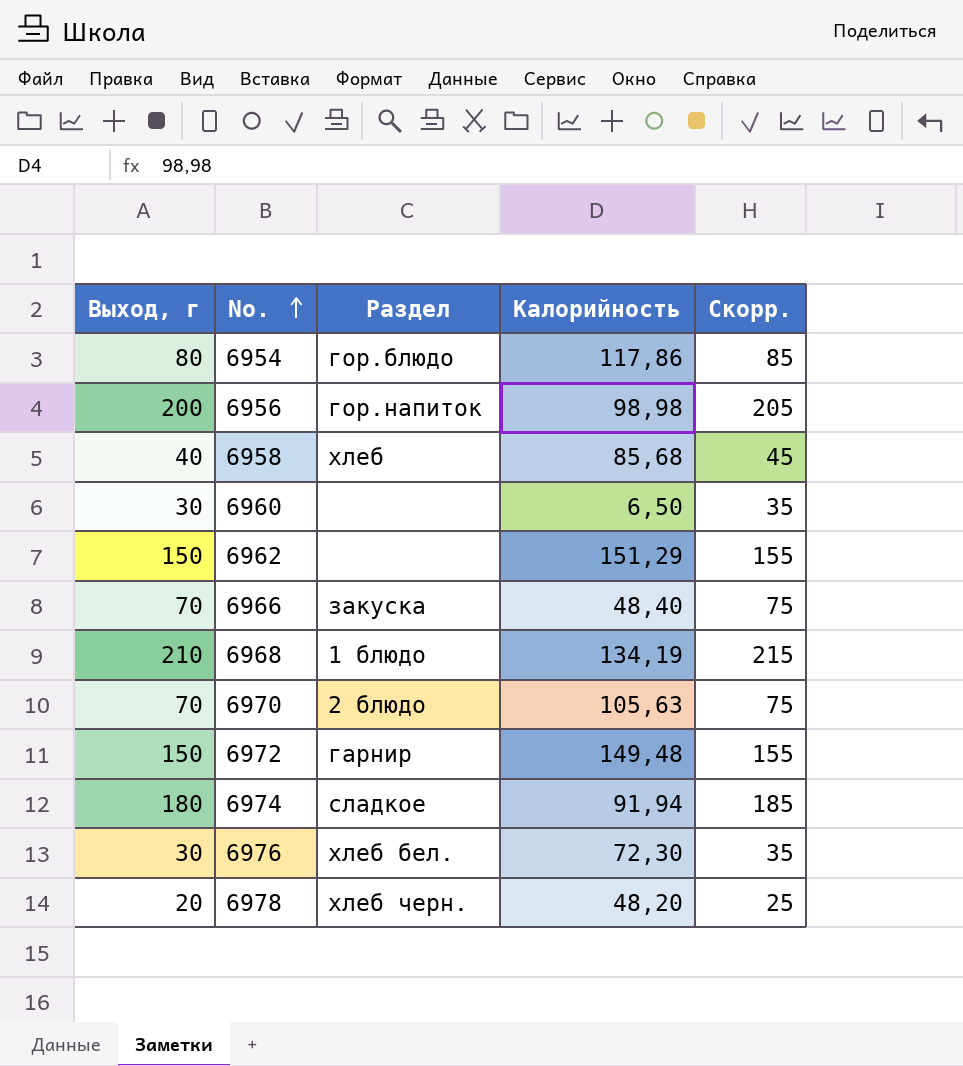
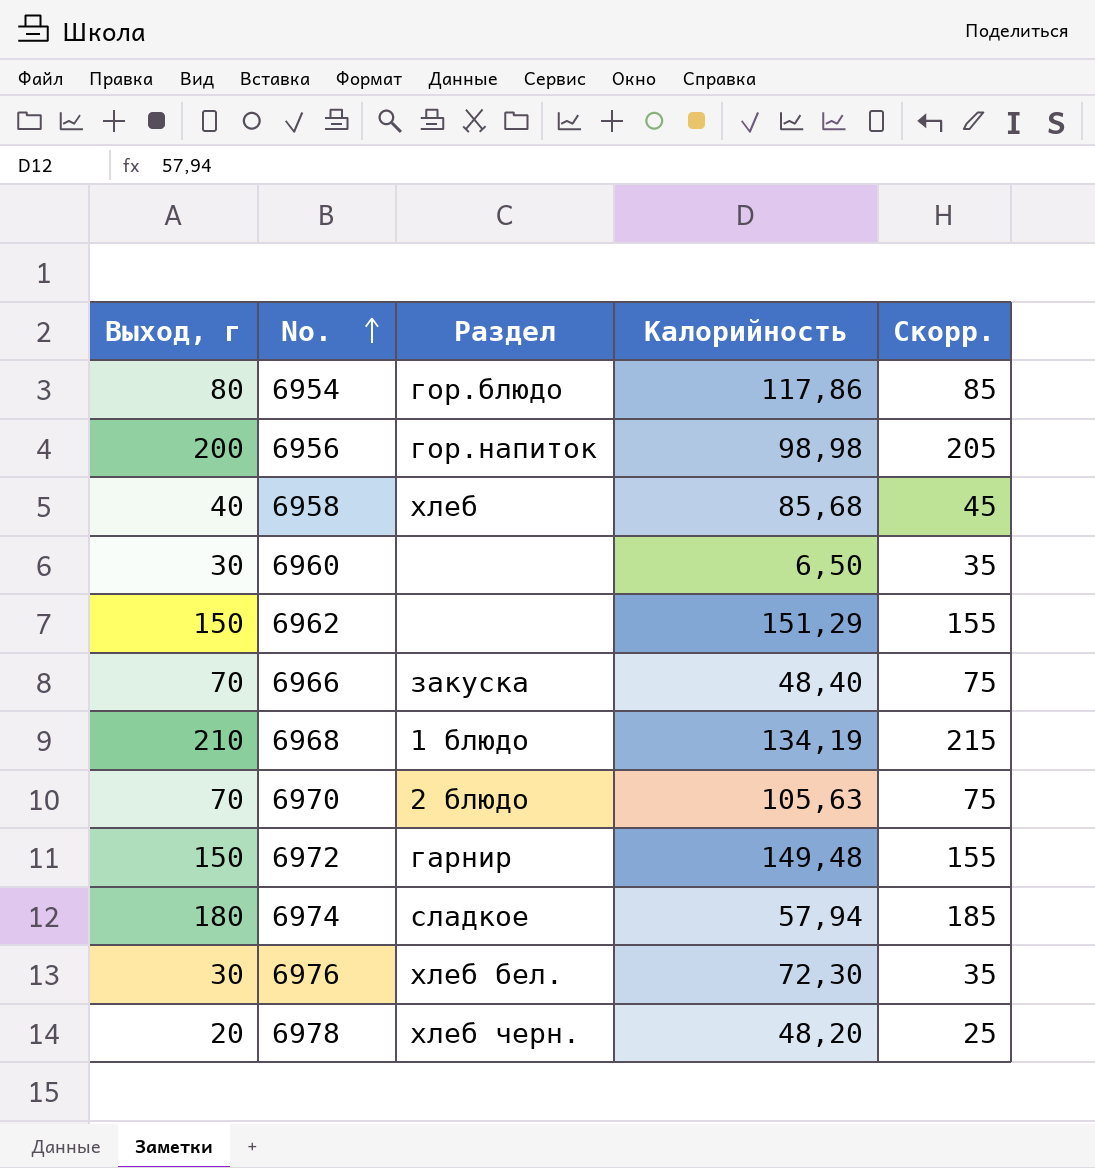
6974 | Калорийность: 91,94 -> 57,94

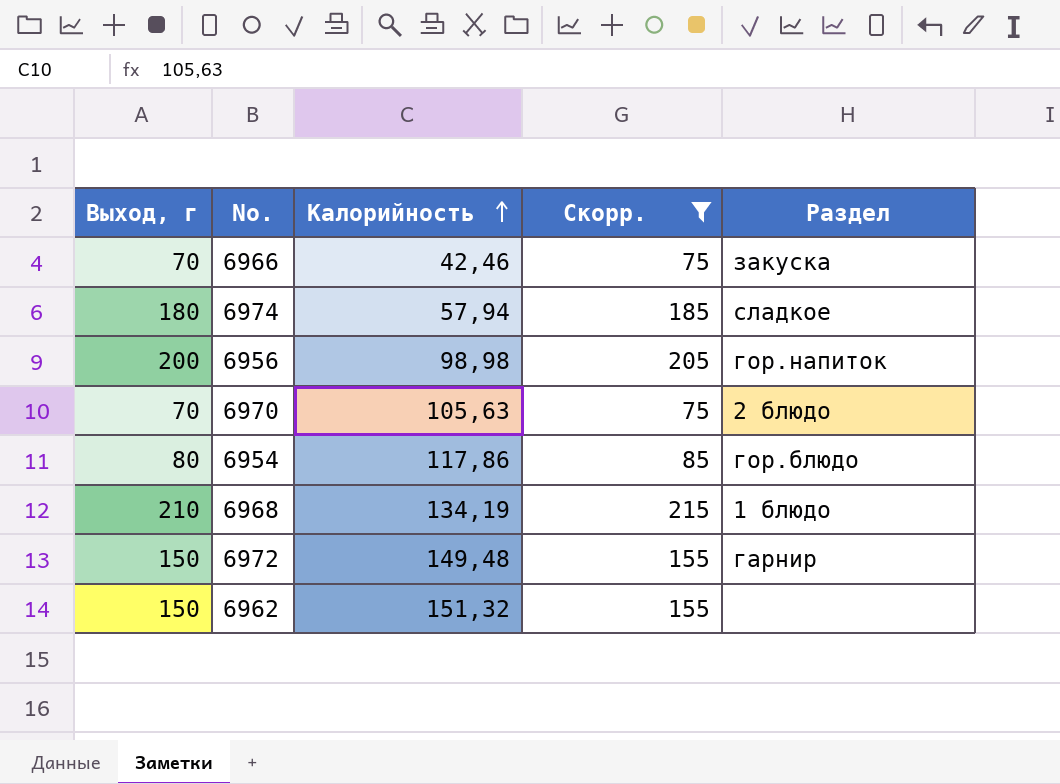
filter: none -> Скорр. >= 75
row order: No. ascending -> Калорийность ascending
column Раздел | position: 3 -> 5
6966 | Калорийность: 48,40 -> 42,46
6962 | Калорийность: 151,29 -> 151,32

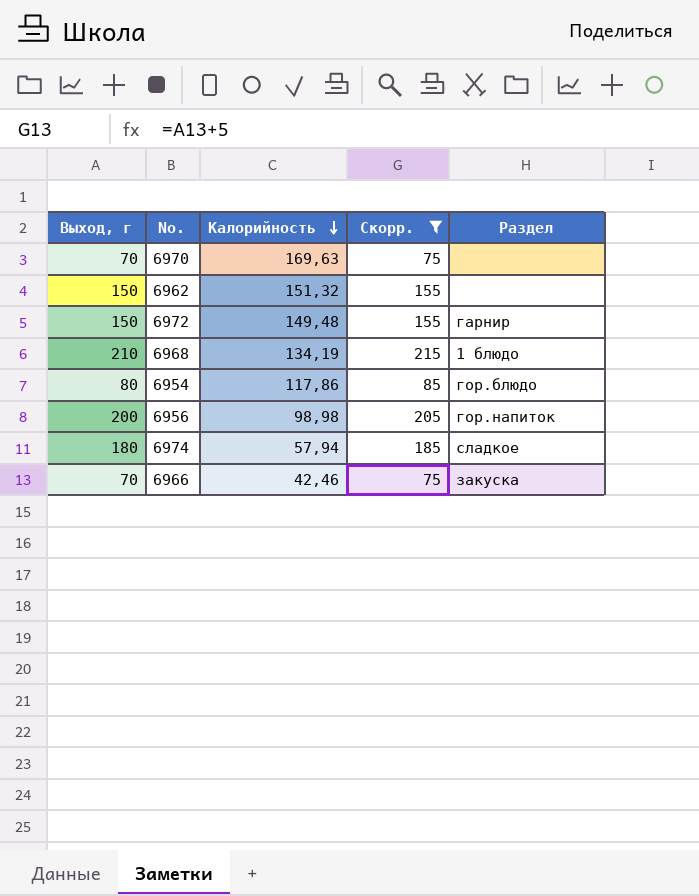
row order: Калорийность ascending -> Калорийность descending
6970 | Калорийность: 105,63 -> 169,63
6970 | Раздел: 2 блюдо -> none

